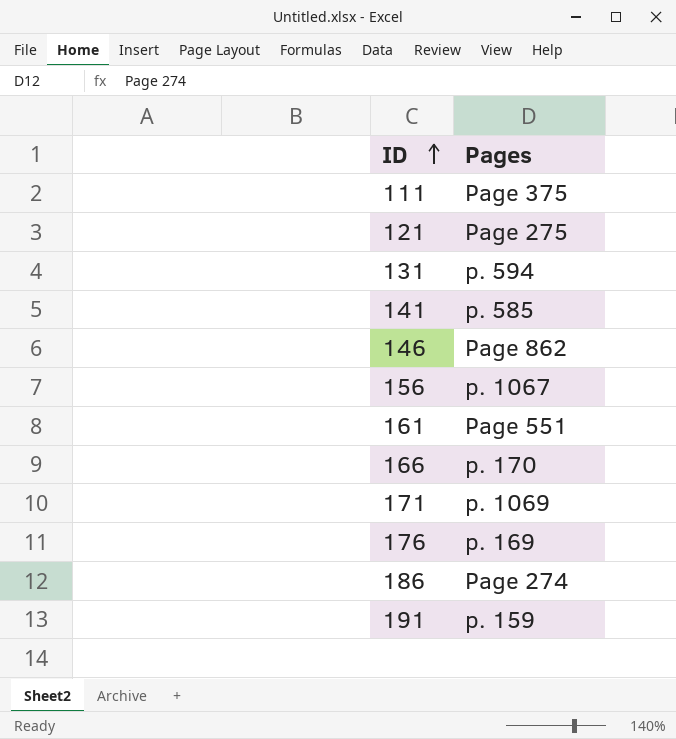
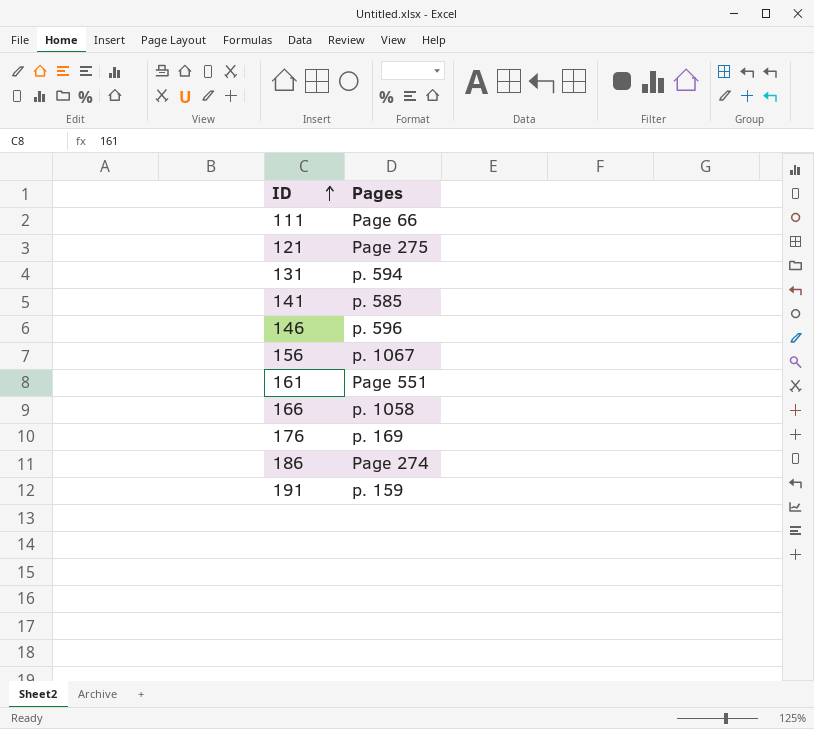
row 171: p. 1069 -> none
111 | Pages: Page 375 -> Page 66
146 | Pages: Page 862 -> p. 596
166 | Pages: p. 170 -> p. 1058

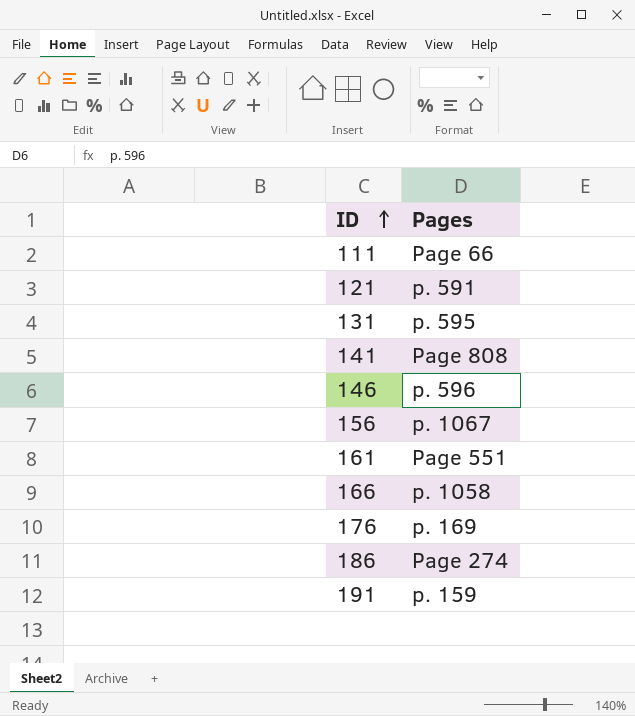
121 | Pages: Page 275 -> p. 591
131 | Pages: p. 594 -> p. 595
141 | Pages: p. 585 -> Page 808

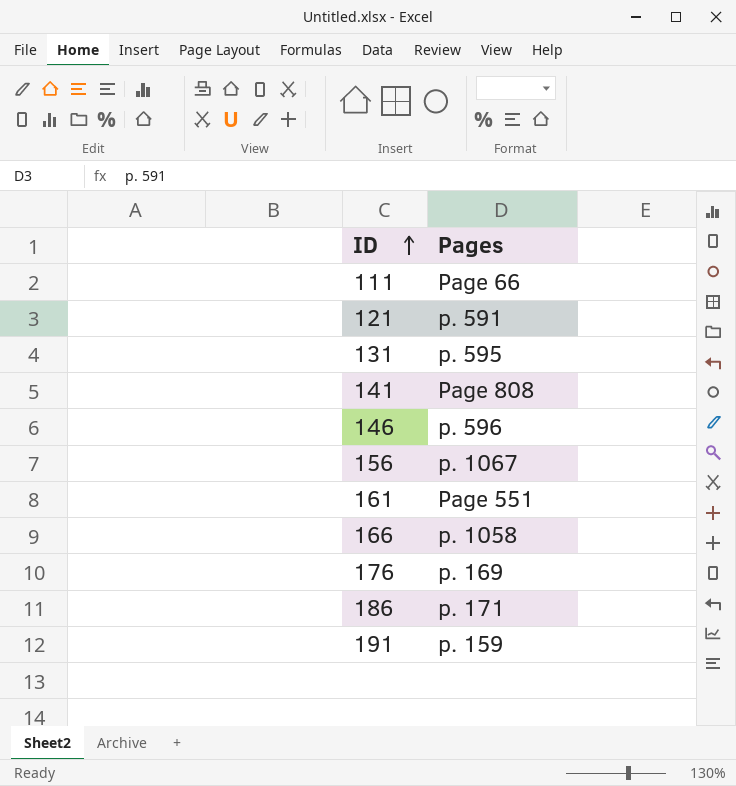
186 | Pages: Page 274 -> p. 171

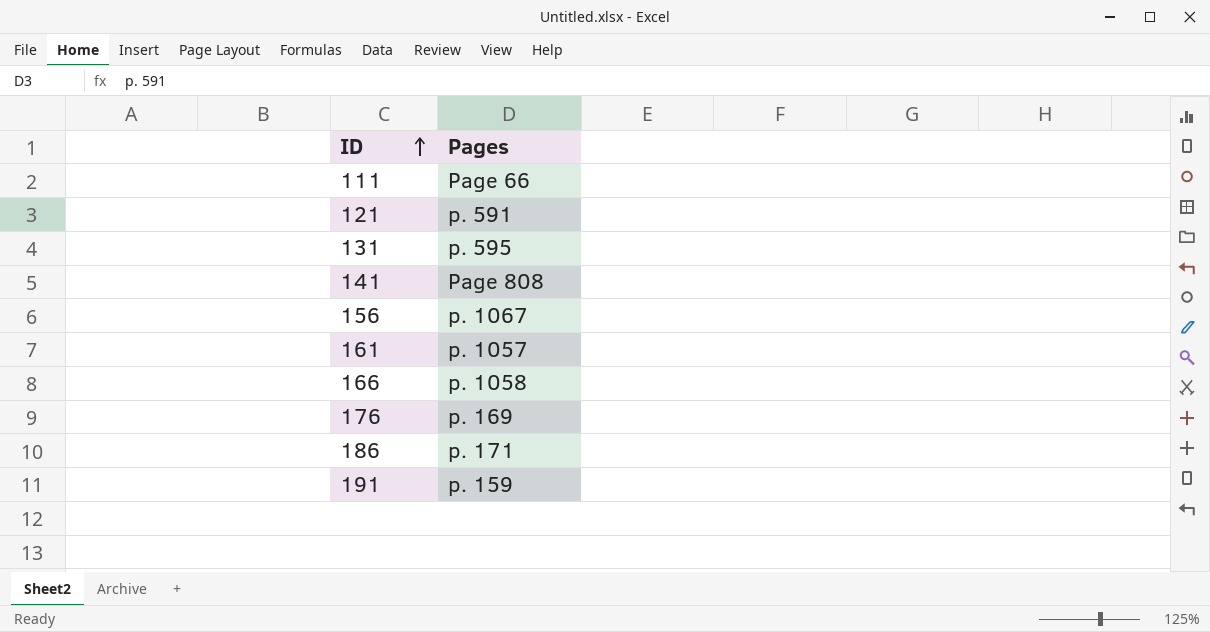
row 146: p. 596 -> none
161 | Pages: Page 551 -> p. 1057

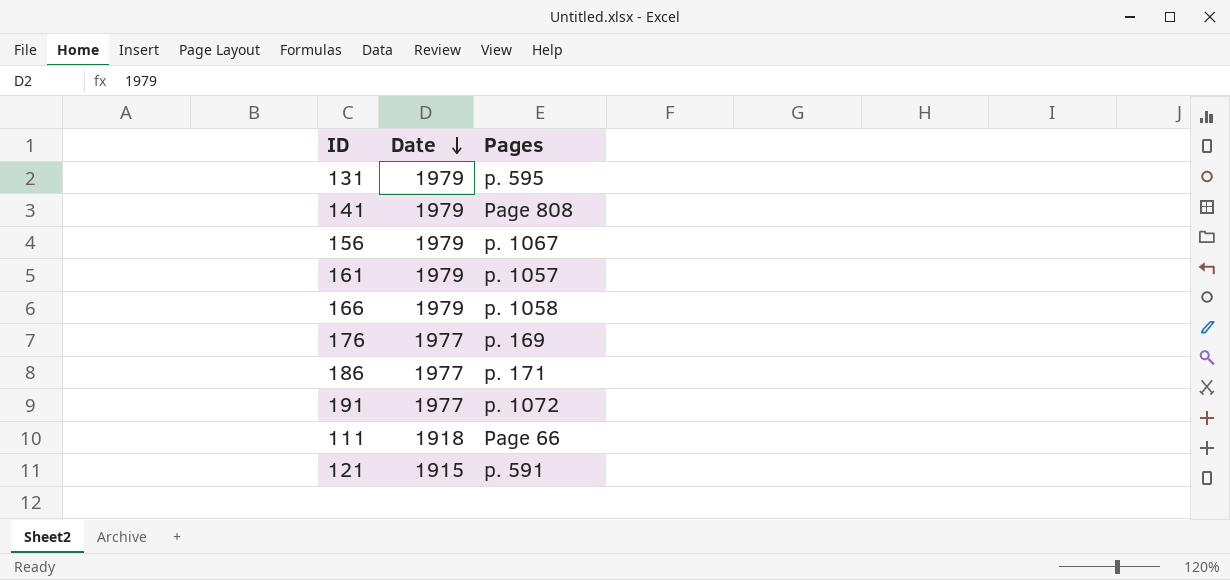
row order: ID ascending -> Date descending
column Date | position: none -> 2
191 | Pages: p. 159 -> p. 1072

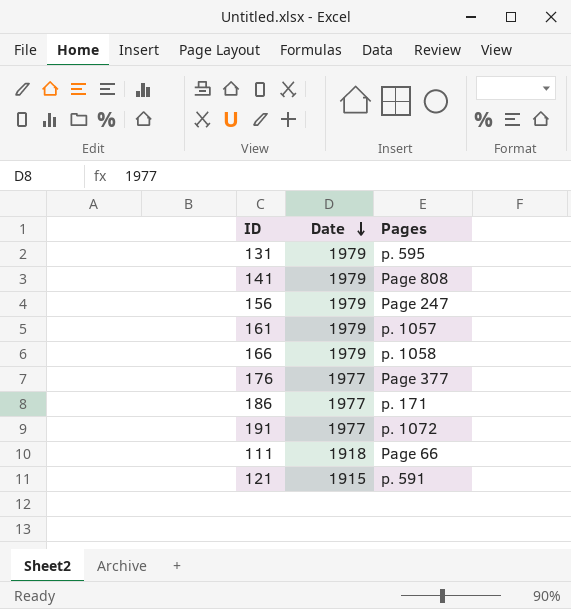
156 | Pages: p. 1067 -> Page 247
176 | Pages: p. 169 -> Page 377

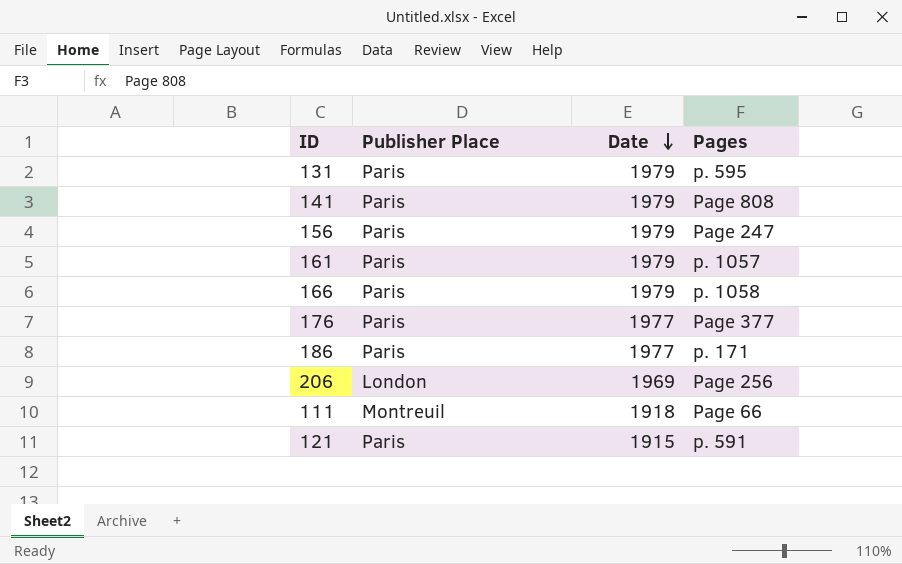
column Publisher Place | position: none -> 2
row 191: 1977 | p. 1072 -> none
row 206: none -> London | 1969 | Page 256

